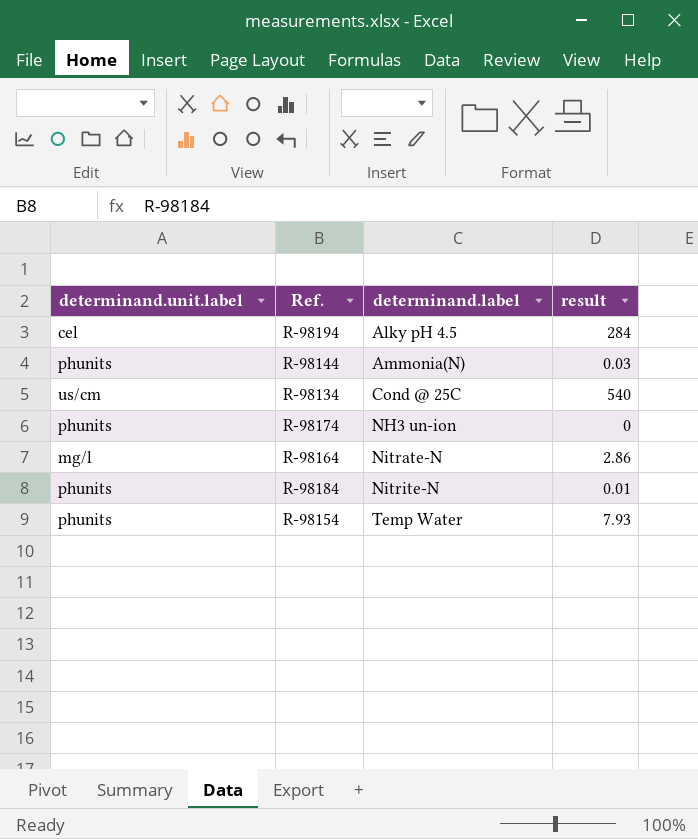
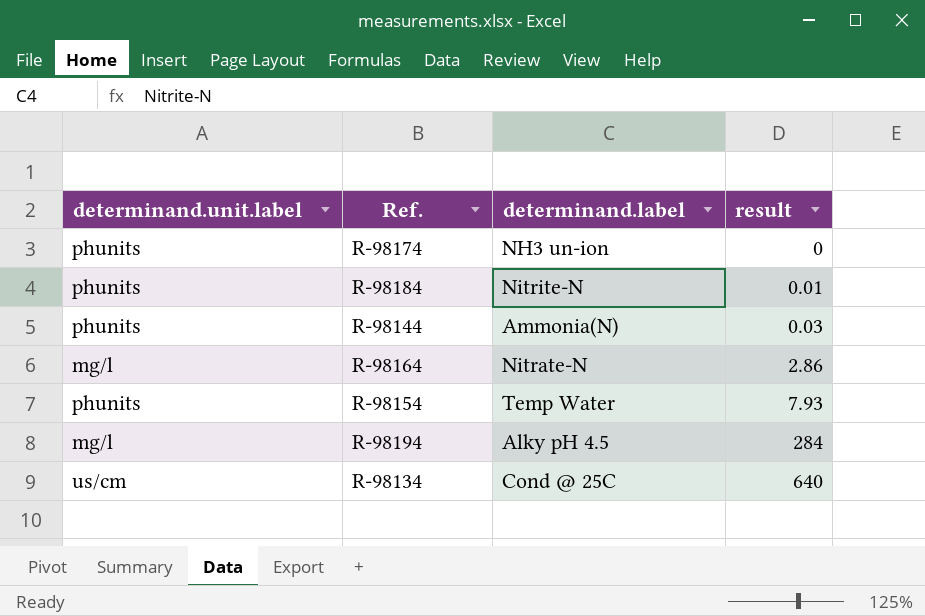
row order: determinand.label ascending -> result ascending
R-98194 | determinand.unit.label: cel -> mg/l
R-98134 | result: 540 -> 640

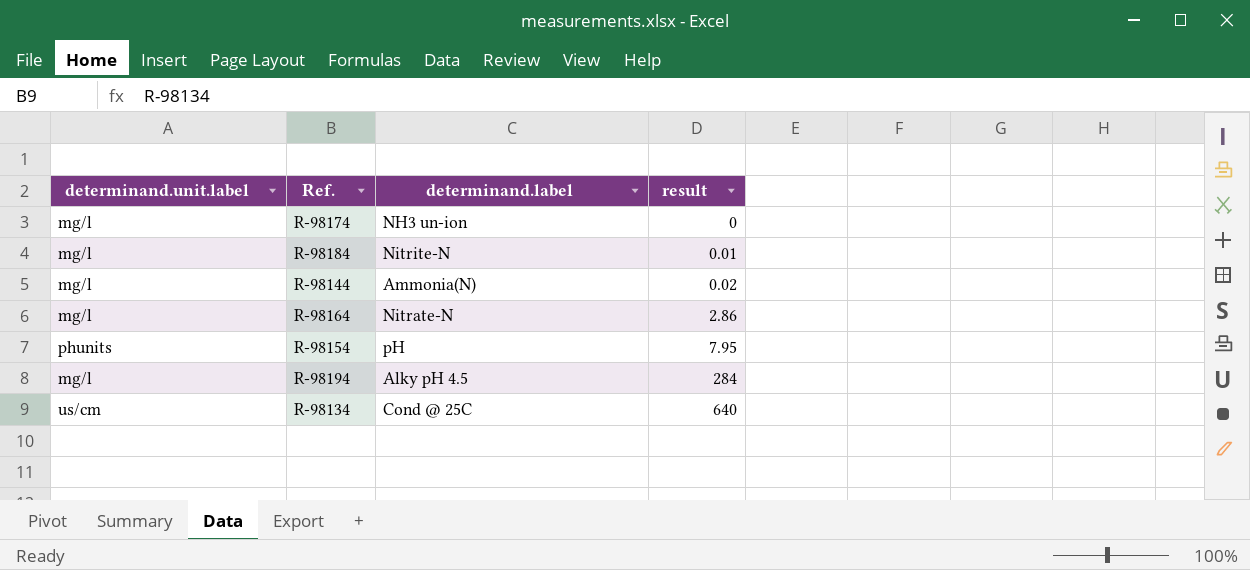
R-98174 | determinand.unit.label: phunits -> mg/l
R-98184 | determinand.unit.label: phunits -> mg/l
R-98144 | determinand.unit.label: phunits -> mg/l
R-98144 | result: 0.03 -> 0.02
R-98154 | determinand.label: Temp Water -> pH
R-98154 | result: 7.93 -> 7.95

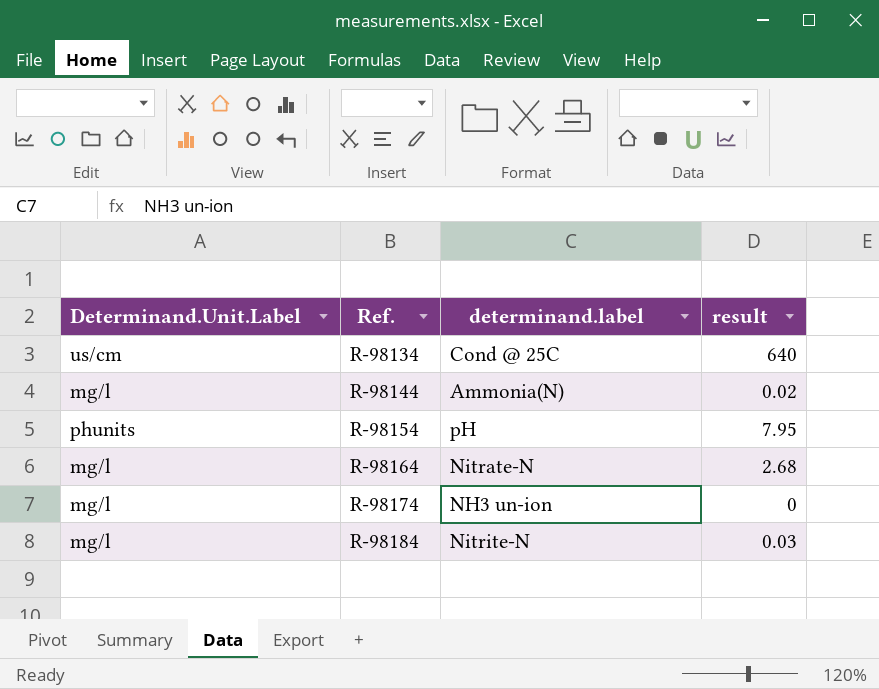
row order: result ascending -> Ref. ascending
column name: determinand.unit.label -> Determinand.Unit.Label
row R-98194: mg/l | Alky pH 4.5 | 284 -> none
R-98164 | result: 2.86 -> 2.68
R-98184 | result: 0.01 -> 0.03

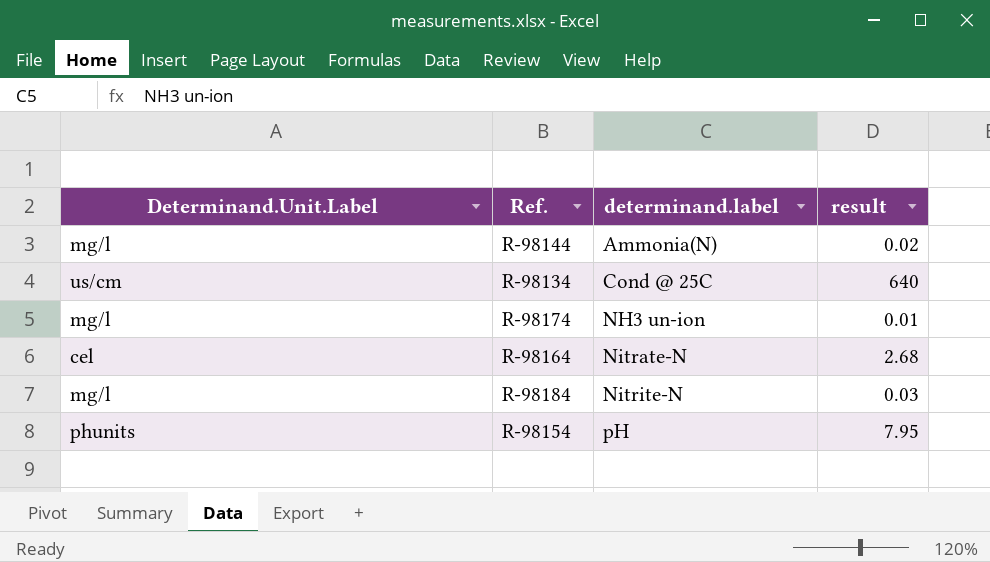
row order: Ref. ascending -> determinand.label ascending
R-98174 | result: 0 -> 0.01
R-98164 | Determinand.Unit.Label: mg/l -> cel

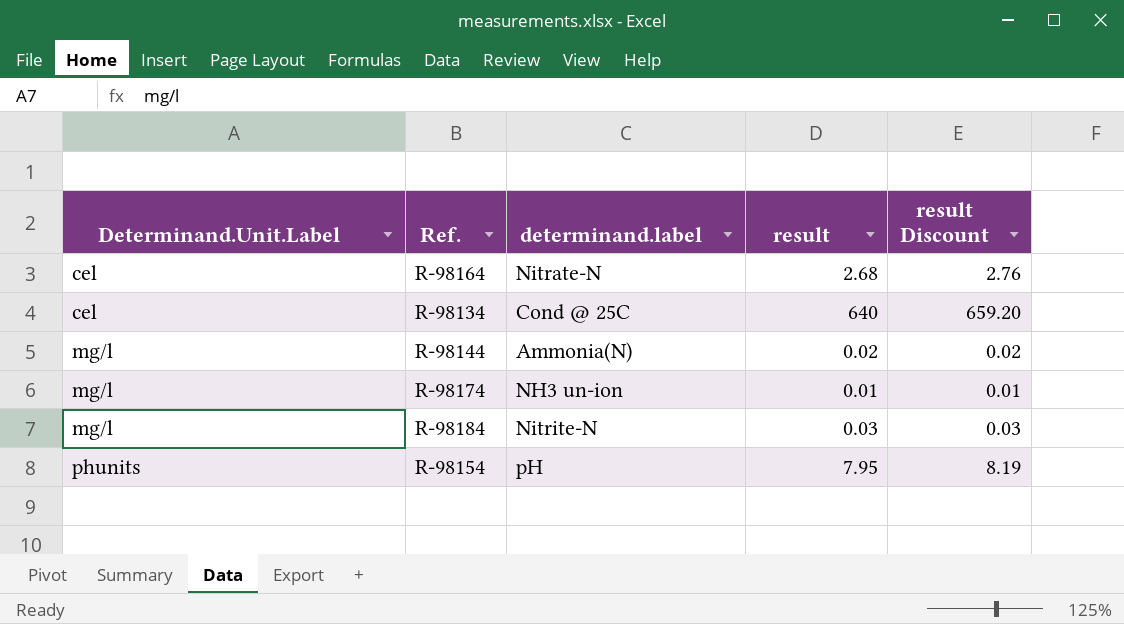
row order: determinand.label ascending -> Determinand.Unit.Label ascending
column result Discount | formula: none -> [result] * 1.03
R-98134 | Determinand.Unit.Label: us/cm -> cel

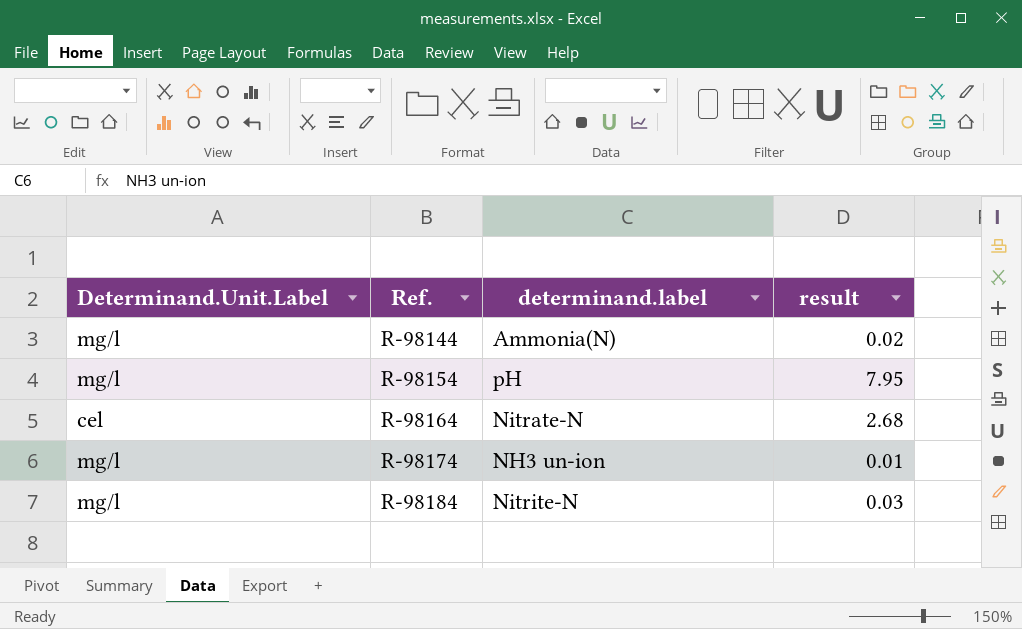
row order: Determinand.Unit.Label ascending -> Ref. ascending
column result Discount | formula: [result] * 1.03 -> none
row R-98134: cel | Cond @ 25C | 640 | 659.20 -> none
R-98154 | Determinand.Unit.Label: phunits -> mg/l

